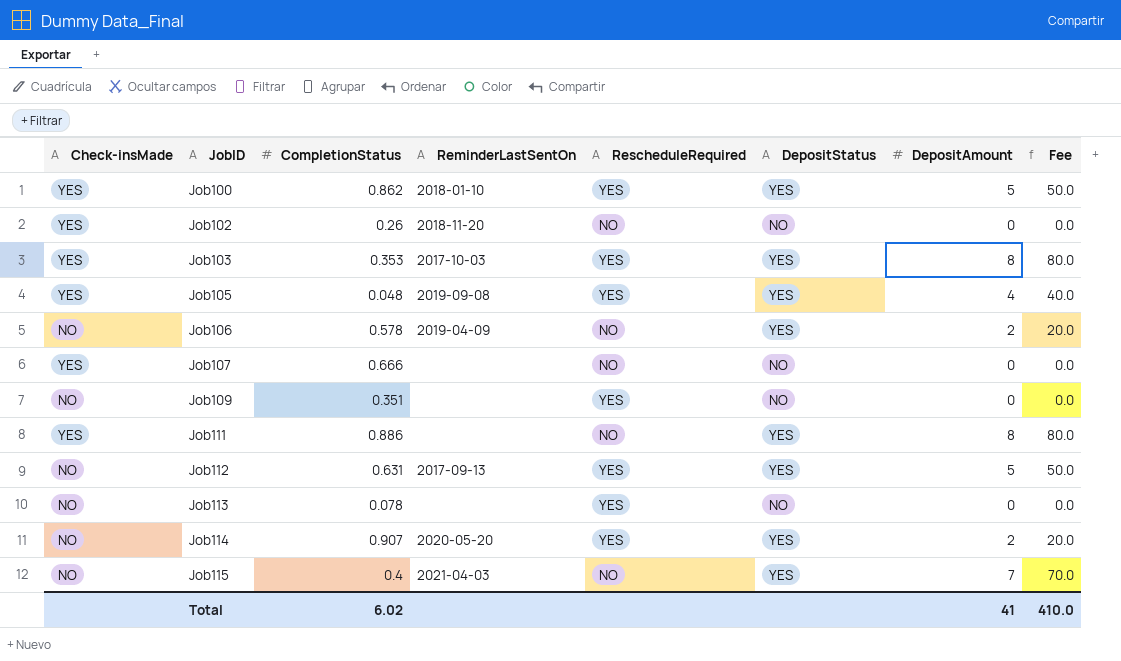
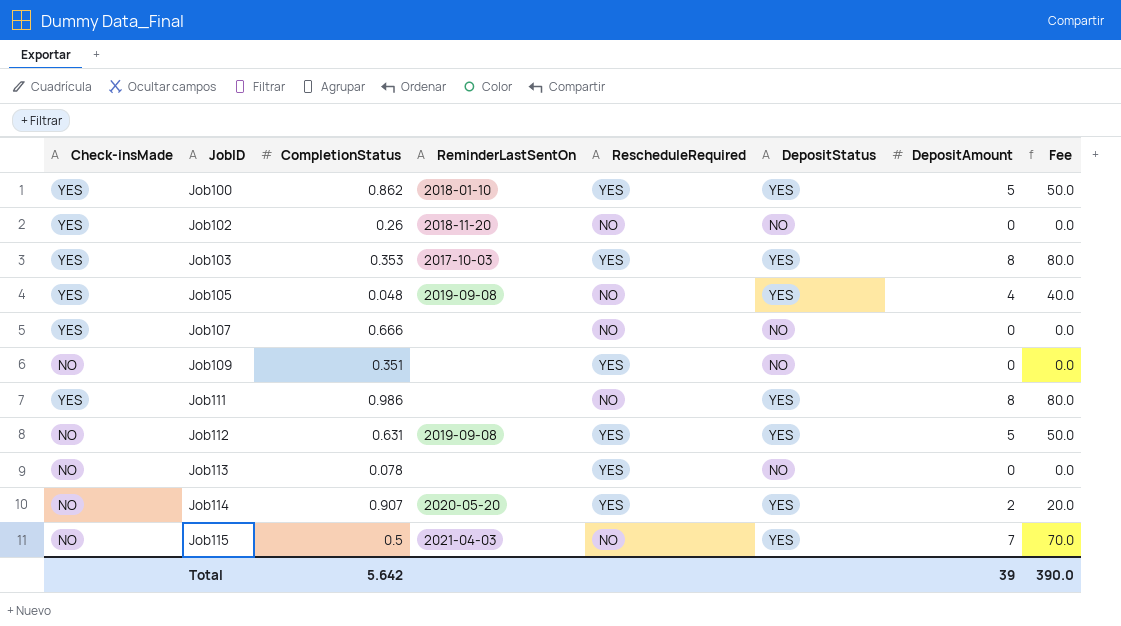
row Job106: NO | 0.578 | 2019-04-09 | NO | YES | 2 | 20.0 -> none
Job105 | RescheduleRequired: YES -> NO
Job111 | CompletionStatus: 0.886 -> 0.986
Job112 | ReminderLastSentOn: 2017-09-13 -> 2019-09-08
Job115 | CompletionStatus: 0.4 -> 0.5
Total | CompletionStatus: 6.02 -> 5.642
Total | DepositAmount: 41 -> 39
Total | Fee: 410.0 -> 390.0

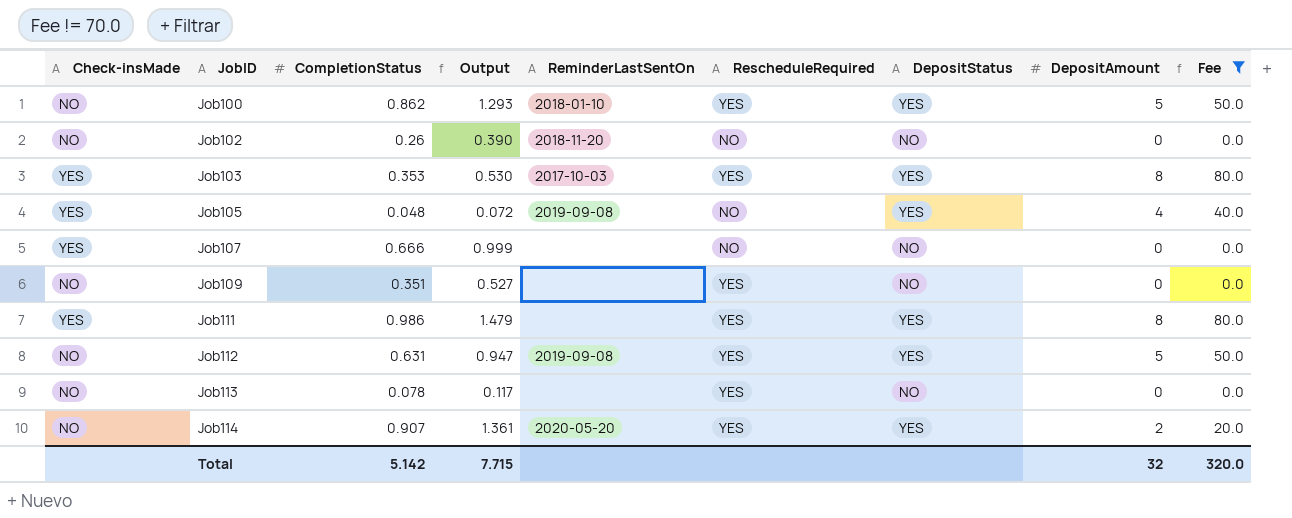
filter: none -> Fee != 70.0
column Output | formula: none -> [CompletionStatus] * 1.5
Job100 | Check-insMade: YES -> NO
Job102 | Check-insMade: YES -> NO
Job111 | RescheduleRequired: NO -> YES
Total | CompletionStatus: 5.642 -> 5.142
Total | DepositAmount: 39 -> 32
Total | Fee: 390.0 -> 320.0

